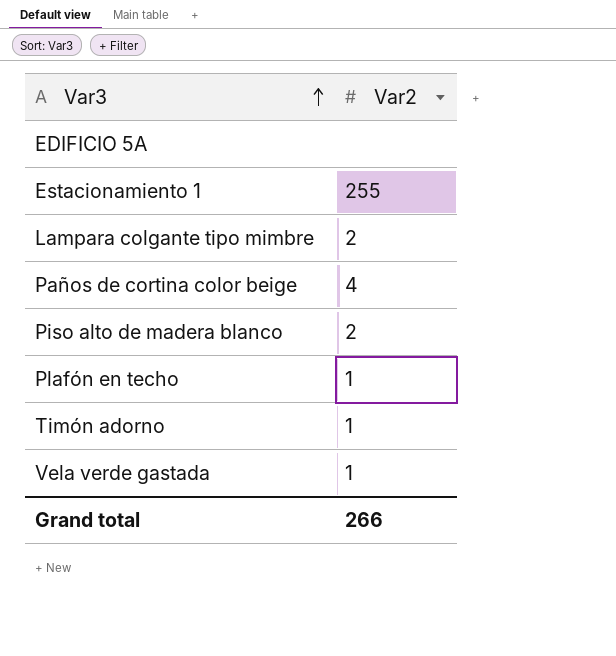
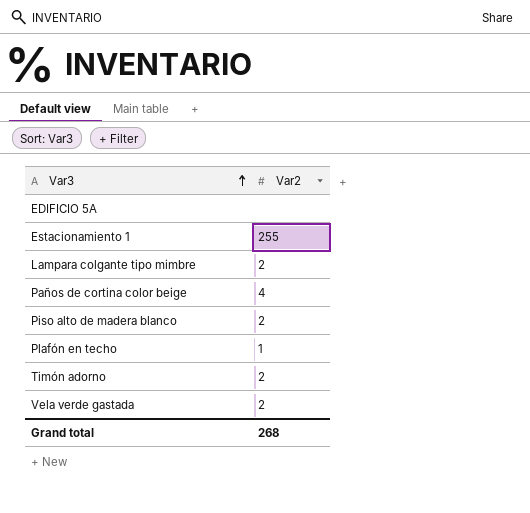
Timón adorno | Var2: 1 -> 2
Vela verde gastada | Var2: 1 -> 2
Grand total | Var2: 266 -> 268

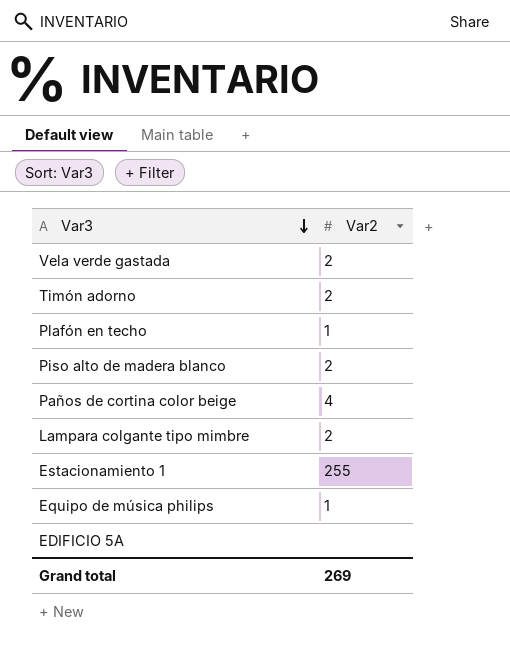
row order: Var3 ascending -> Var3 descending
row Equipo de música philips: none -> 1
Grand total | Var2: 268 -> 269

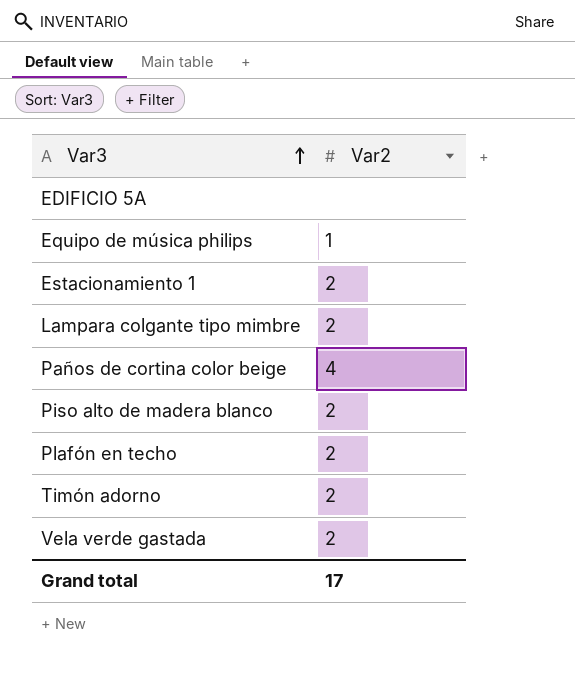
row order: Var3 descending -> Var3 ascending
Estacionamiento 1 | Var2: 255 -> 2
Plafón en techo | Var2: 1 -> 2
Grand total | Var2: 269 -> 17

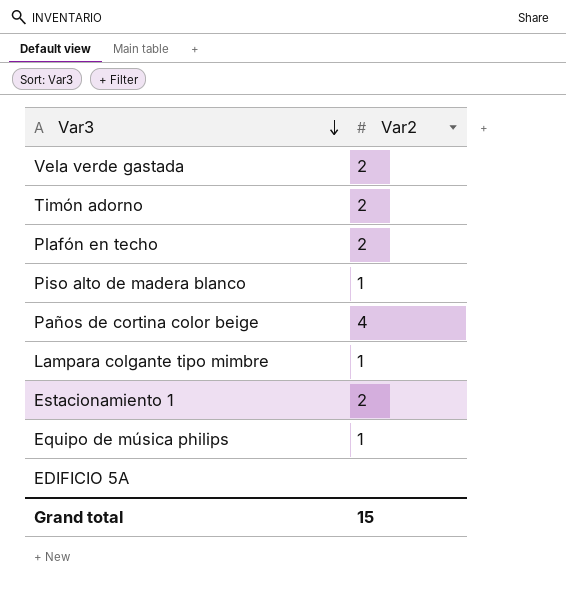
row order: Var3 ascending -> Var3 descending
Piso alto de madera blanco | Var2: 2 -> 1
Lampara colgante tipo mimbre | Var2: 2 -> 1
Grand total | Var2: 17 -> 15

